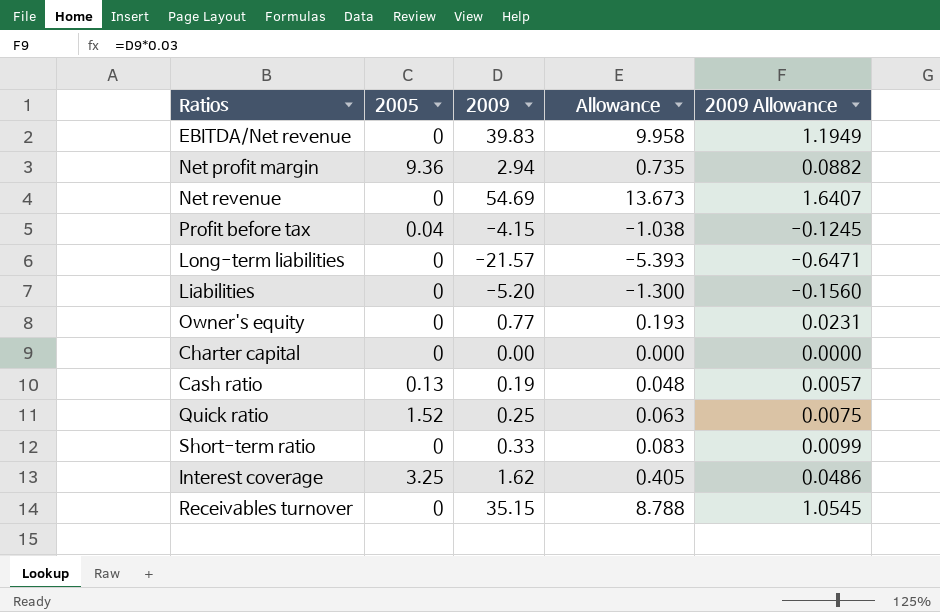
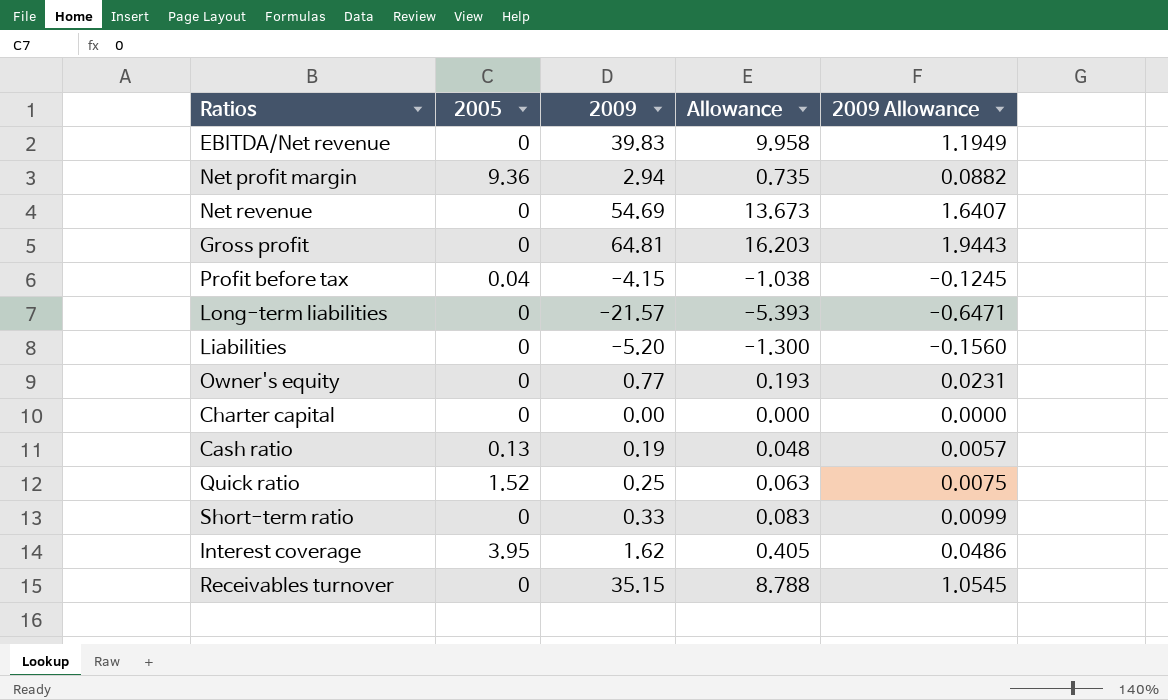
row Gross profit: none -> 0 | 64.81 | 16.203 | 1.9443
Interest coverage | 2005: 3.25 -> 3.95

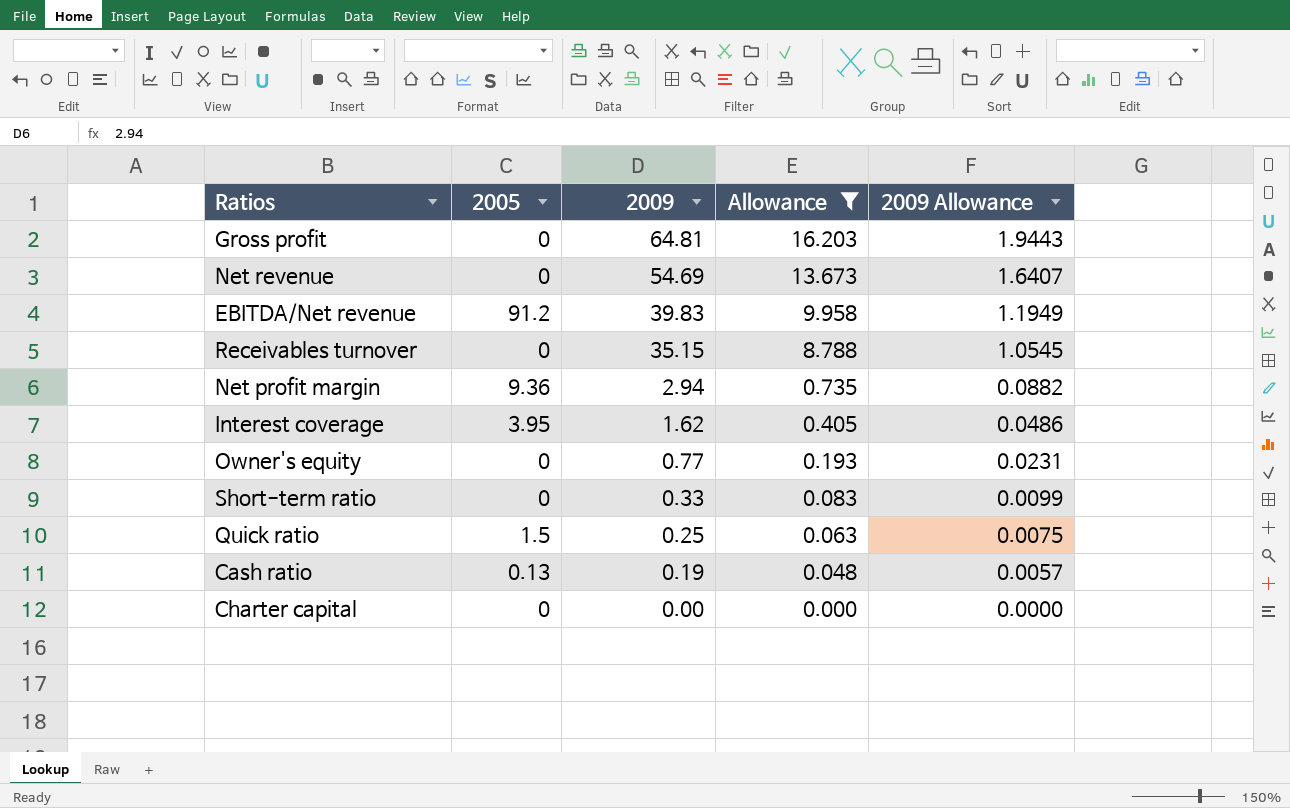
filter: none -> Allowance >= 0.000
row order: none -> 2009 descending
EBITDA/Net revenue | 2005: 0 -> 91.2
Quick ratio | 2005: 1.52 -> 1.5

